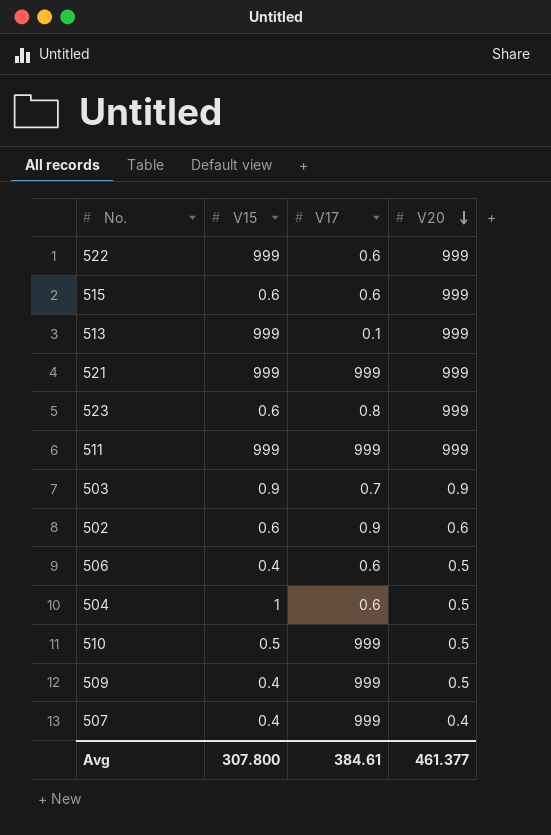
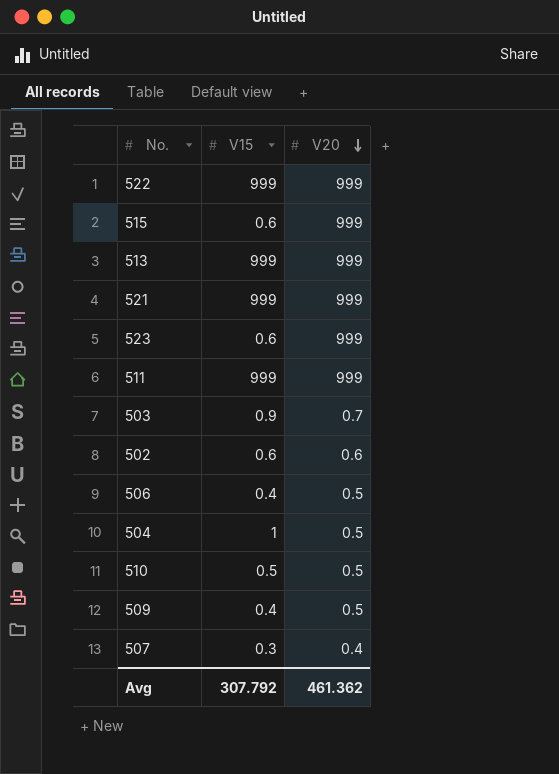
column V17 | position: 3 -> none
503 | V20: 0.9 -> 0.7
507 | V15: 0.4 -> 0.3
Avg | V15: 307.800 -> 307.792
Avg | V20: 461.377 -> 461.362

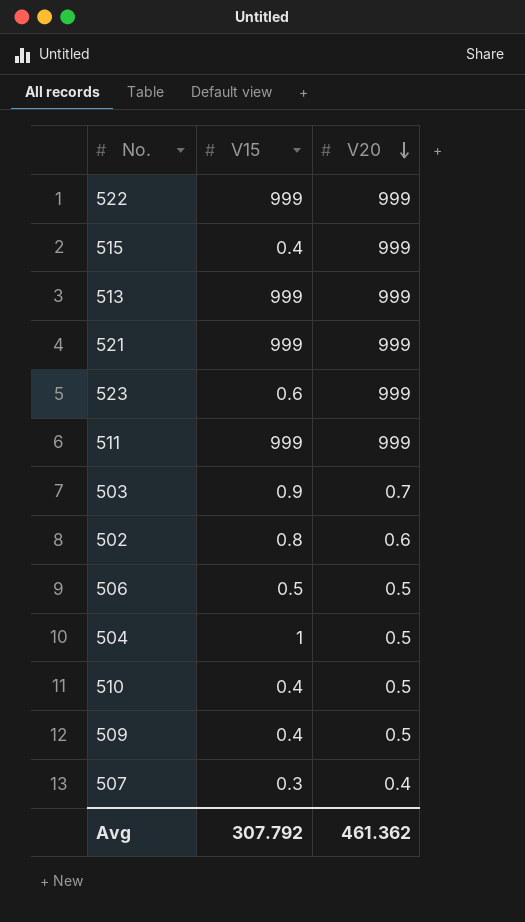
515 | V15: 0.6 -> 0.4
502 | V15: 0.6 -> 0.8
506 | V15: 0.4 -> 0.5
510 | V15: 0.5 -> 0.4

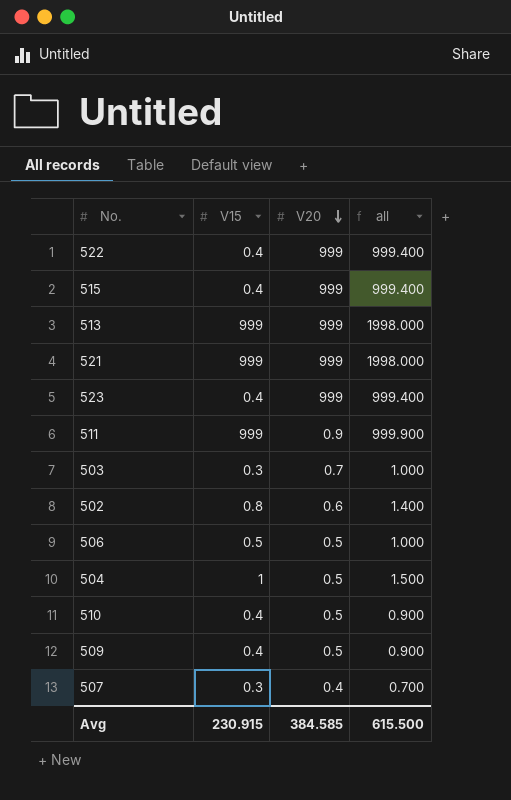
column all | formula: none -> [V15] + [V20]
522 | V15: 999 -> 0.4
523 | V15: 0.6 -> 0.4
511 | V20: 999 -> 0.9
503 | V15: 0.9 -> 0.3
Avg | V15: 307.792 -> 230.915
Avg | V20: 461.362 -> 384.585

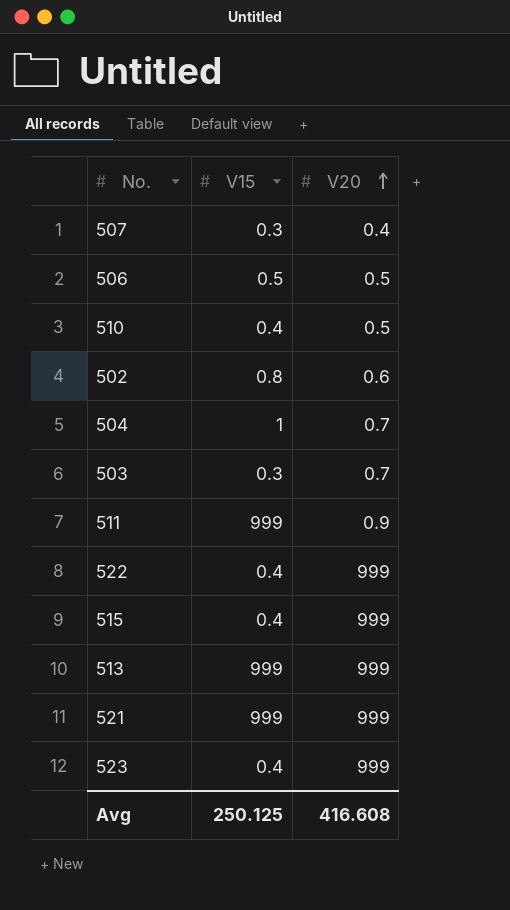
row order: V20 descending -> V20 ascending
column all | formula: [V15] + [V20] -> none
row 509: 0.4 | 0.5 | 0.900 -> none
504 | V20: 0.5 -> 0.7
Avg | V15: 230.915 -> 250.125
Avg | V20: 384.585 -> 416.608

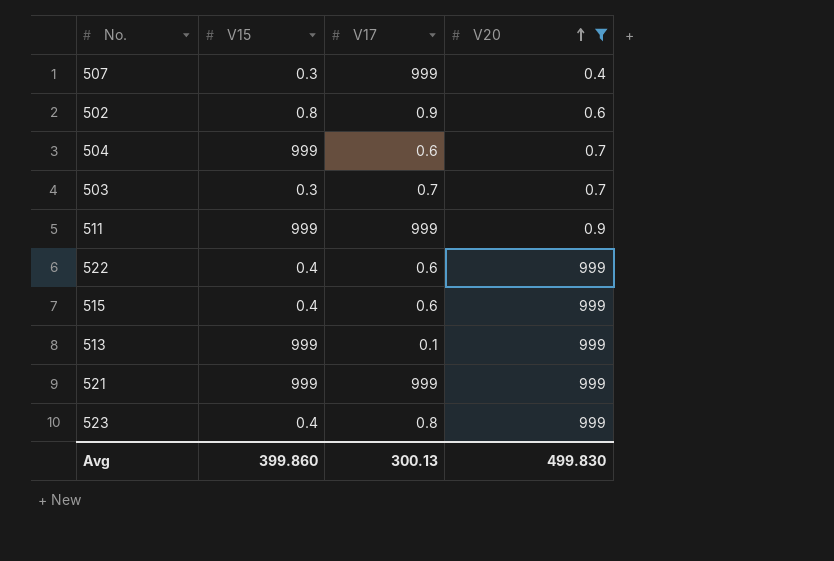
filter: none -> V20 != 0.5
column V17 | position: none -> 3
504 | V15: 1 -> 999
Avg | V15: 250.125 -> 399.860
Avg | V20: 416.608 -> 499.830

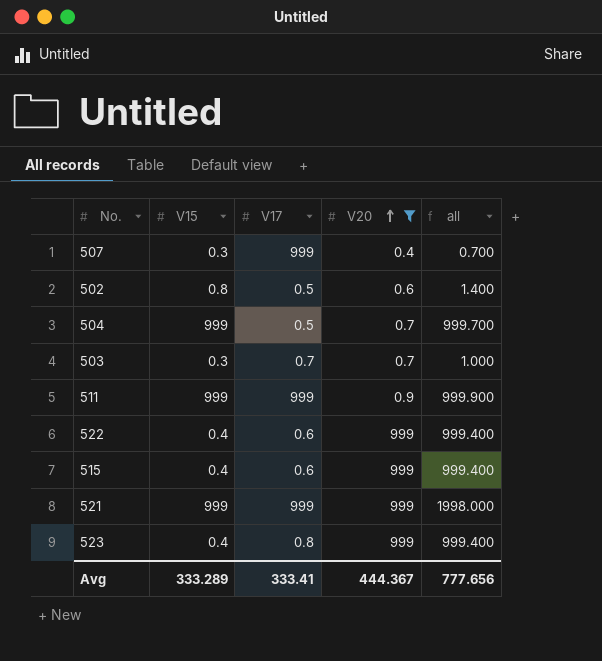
column all | formula: none -> [V15] + [V20]
row 513: 999 | 0.1 | 999 -> none
502 | V17: 0.9 -> 0.5
504 | V17: 0.6 -> 0.5
Avg | V15: 399.860 -> 333.289
Avg | V17: 300.13 -> 333.41
Avg | V20: 499.830 -> 444.367

